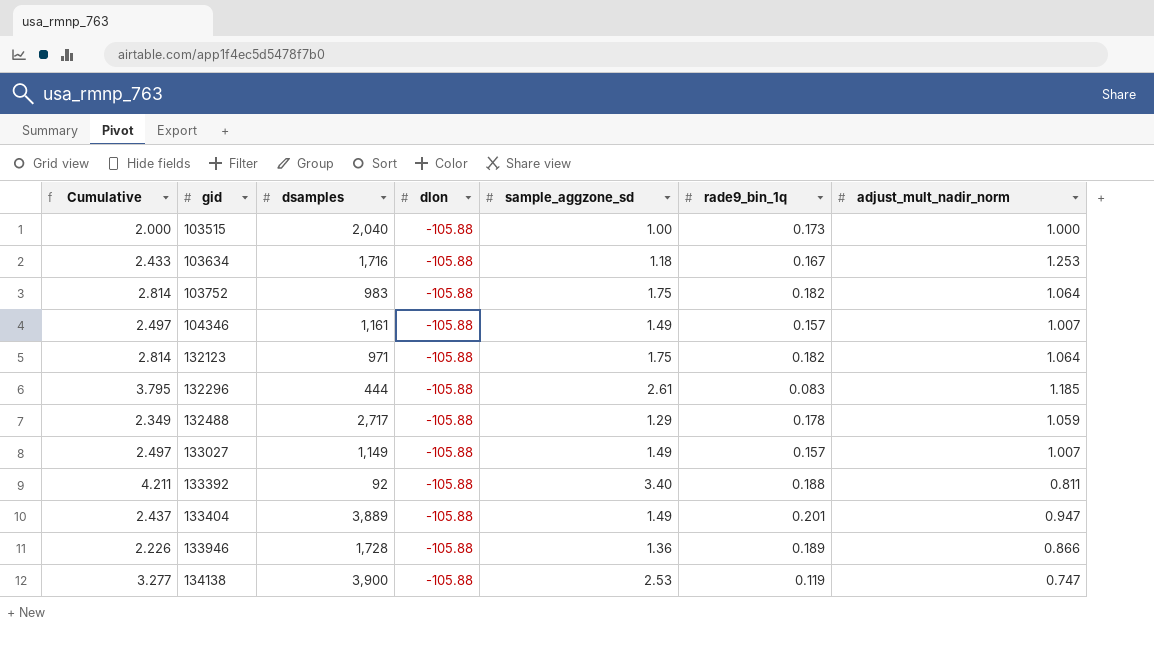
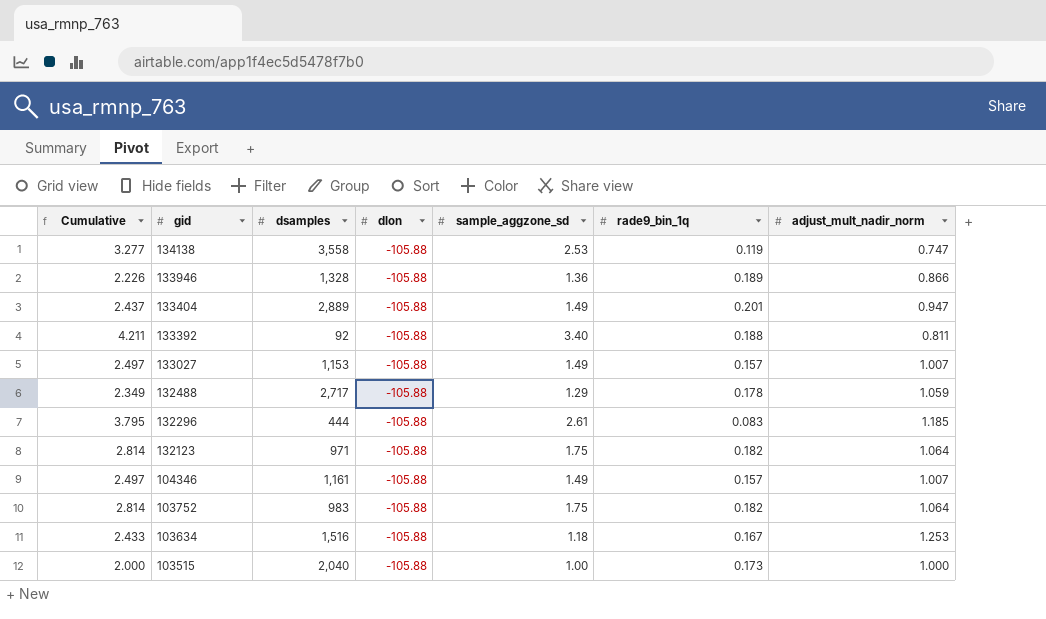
row order: gid ascending -> gid descending
134138 | dsamples: 3,900 -> 3,558
133946 | dsamples: 1,728 -> 1,328
133404 | dsamples: 3,889 -> 2,889
133027 | dsamples: 1,149 -> 1,153
103634 | dsamples: 1,716 -> 1,516

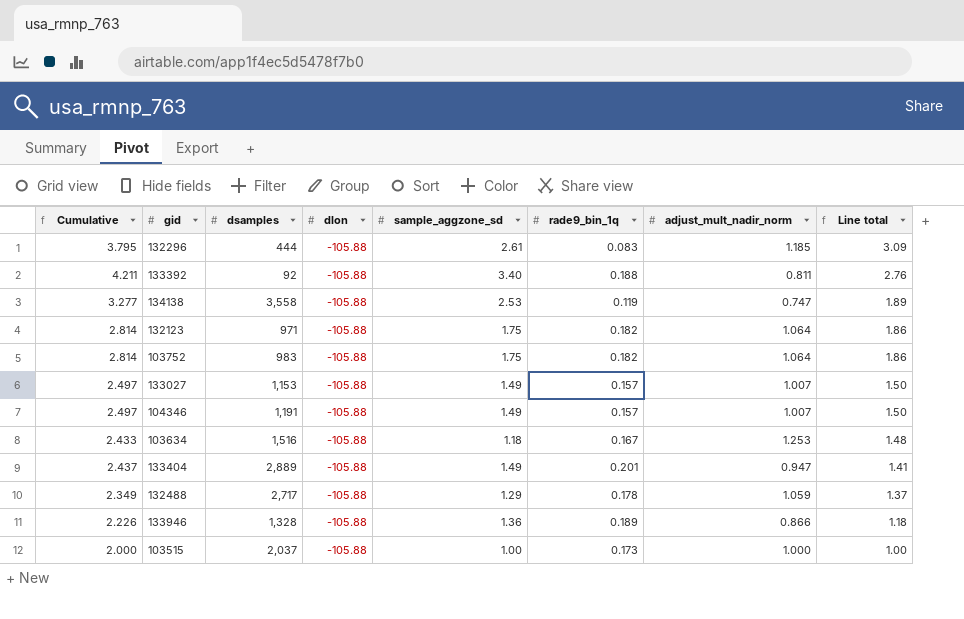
row order: gid descending -> Line total descending
column Line total | formula: none -> [sample_aggzone_sd] * [adjust_mult_nadir_norm]
104346 | dsamples: 1,161 -> 1,191
103515 | dsamples: 2,040 -> 2,037

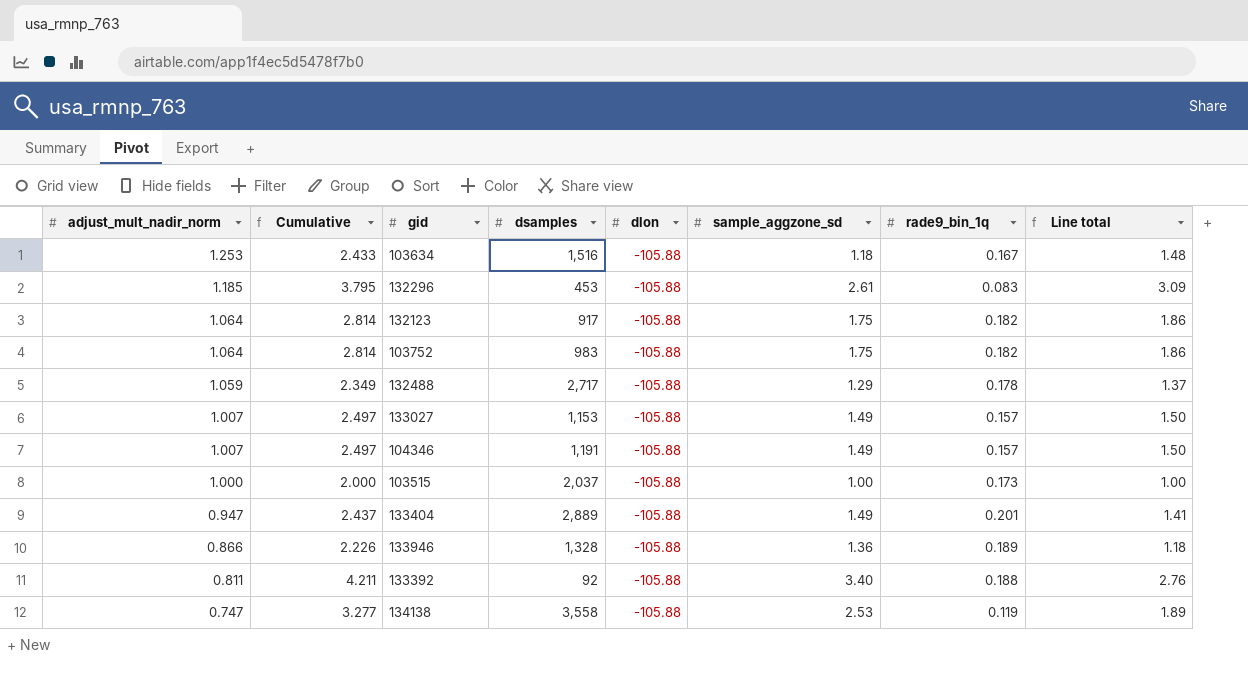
row order: Line total descending -> adjust_mult_nadir_norm descending
column adjust_mult_nadir_norm | position: 7 -> 1
132296 | dsamples: 444 -> 453
132123 | dsamples: 971 -> 917

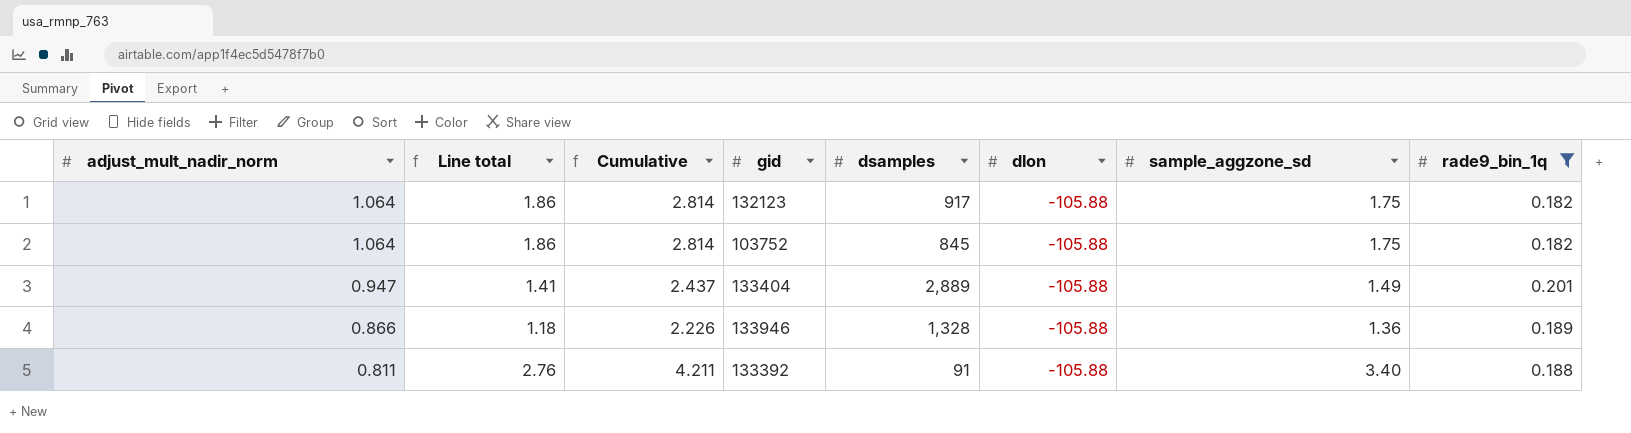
filter: none -> rade9_bin_1q >= 0.182
column Line total | position: 8 -> 2
103752 | dsamples: 983 -> 845
133392 | dsamples: 92 -> 91

